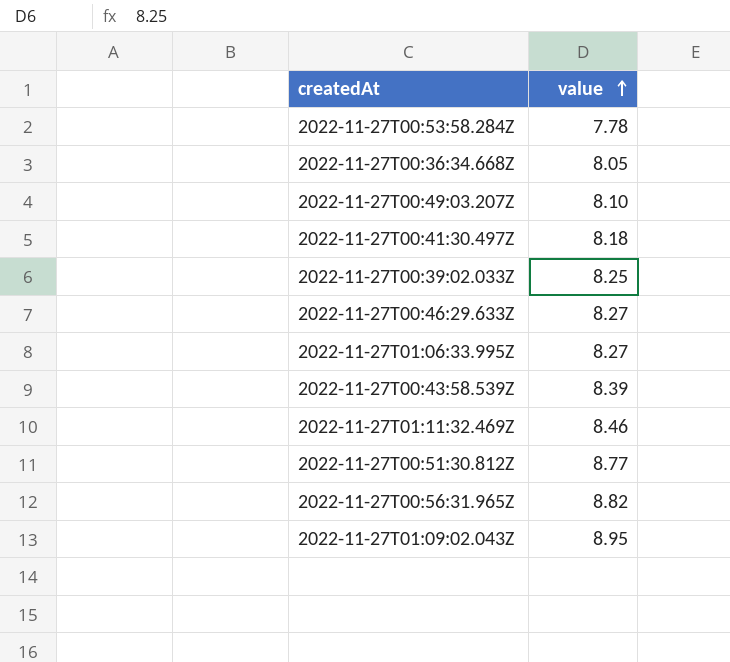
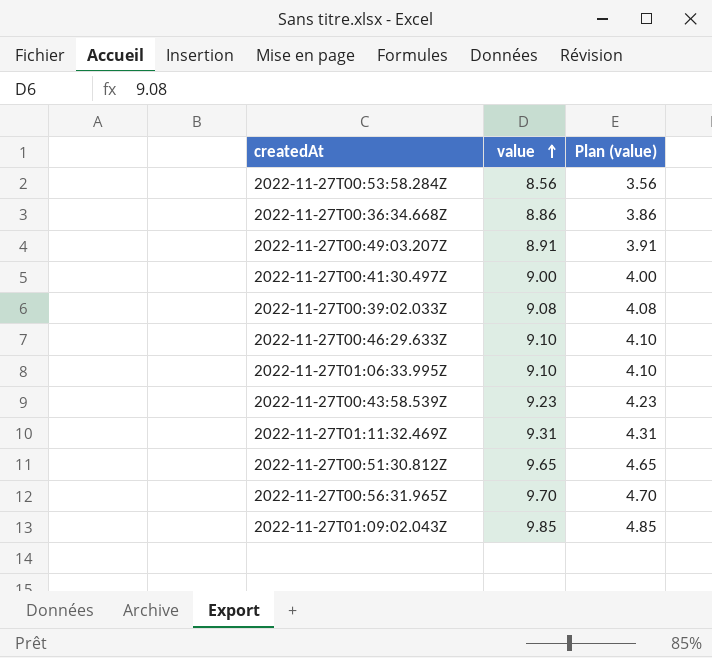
column Plan (value) | formula: none -> [value] - 5
2022-11-27T00:53:58.284Z | value: 7.78 -> 8.56
2022-11-27T00:36:34.668Z | value: 8.05 -> 8.86
2022-11-27T00:49:03.207Z | value: 8.10 -> 8.91
2022-11-27T00:41:30.497Z | value: 8.18 -> 9.00
2022-11-27T00:39:02.033Z | value: 8.25 -> 9.08
2022-11-27T00:46:29.633Z | value: 8.27 -> 9.10
2022-11-27T01:06:33.995Z | value: 8.27 -> 9.10
2022-11-27T00:43:58.539Z | value: 8.39 -> 9.23
2022-11-27T01:11:32.469Z | value: 8.46 -> 9.31
2022-11-27T00:51:30.812Z | value: 8.77 -> 9.65
2022-11-27T00:56:31.965Z | value: 8.82 -> 9.70
2022-11-27T01:09:02.043Z | value: 8.95 -> 9.85

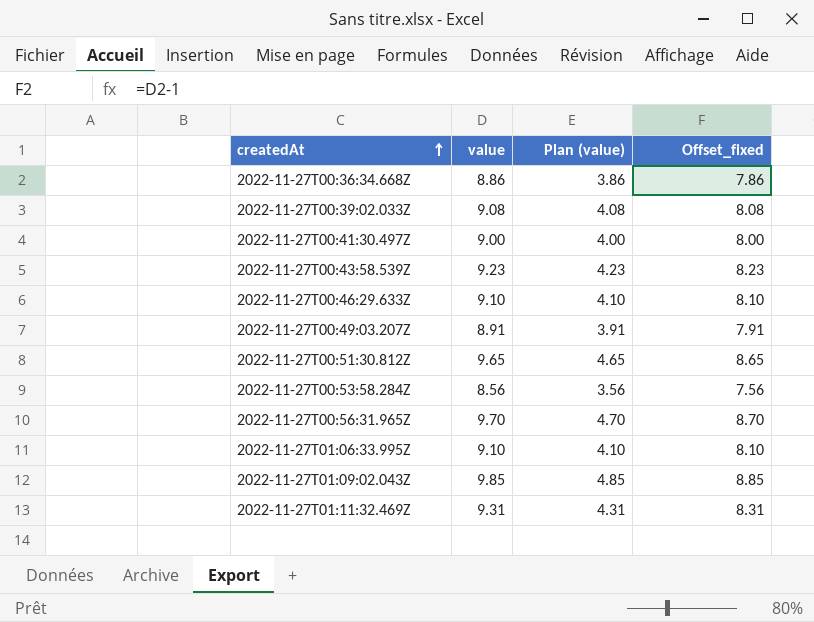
row order: value ascending -> createdAt ascending
column Offset_fixed | formula: none -> [value] - 1

